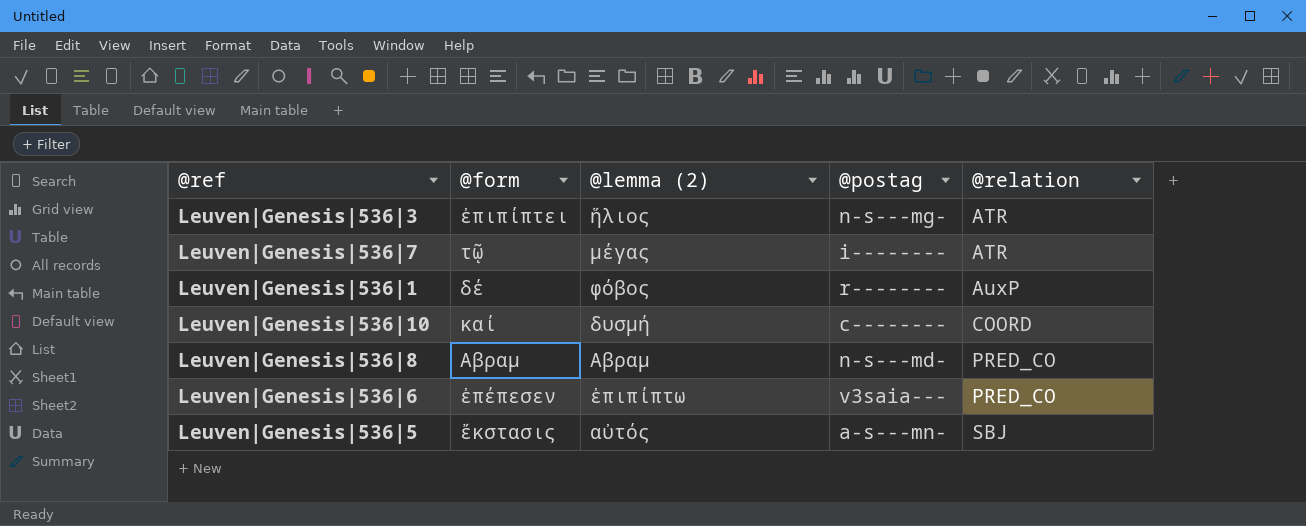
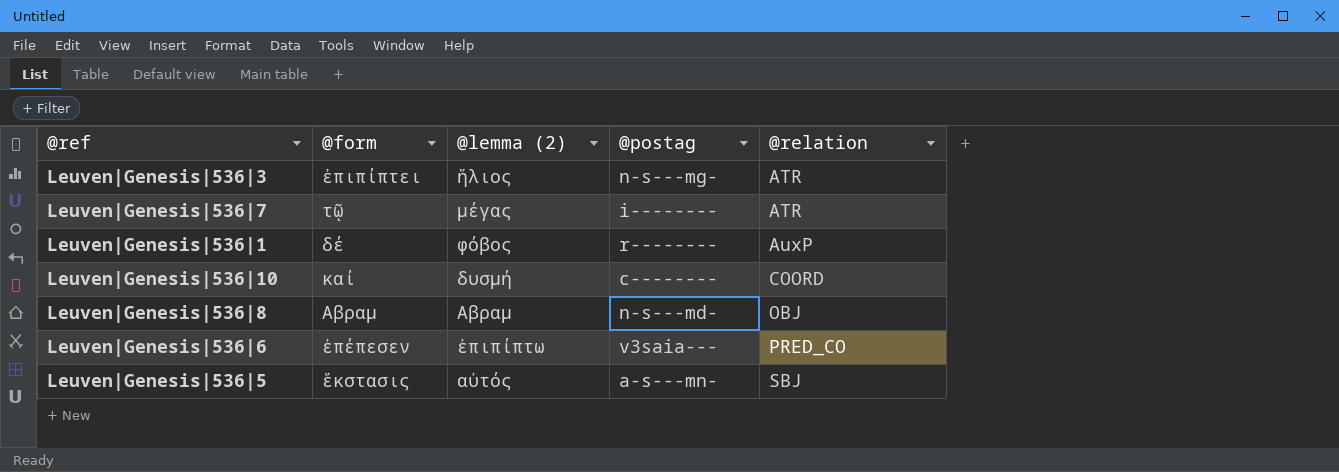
Leuven|Genesis|536|8 | @relation: PRED_CO -> OBJ

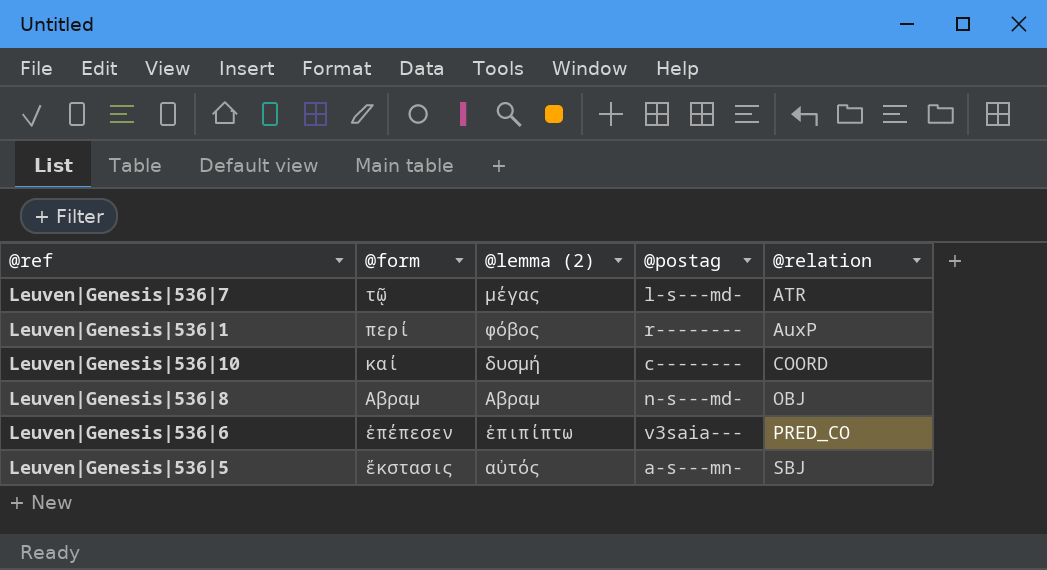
row Leuven|Genesis|536|3: ἐπιπίπτει | ἥλιος | n-s---mg- | ATR -> none
Leuven|Genesis|536|7 | @postag: i-------- -> l-s---md-
Leuven|Genesis|536|1 | @form: δέ -> περί

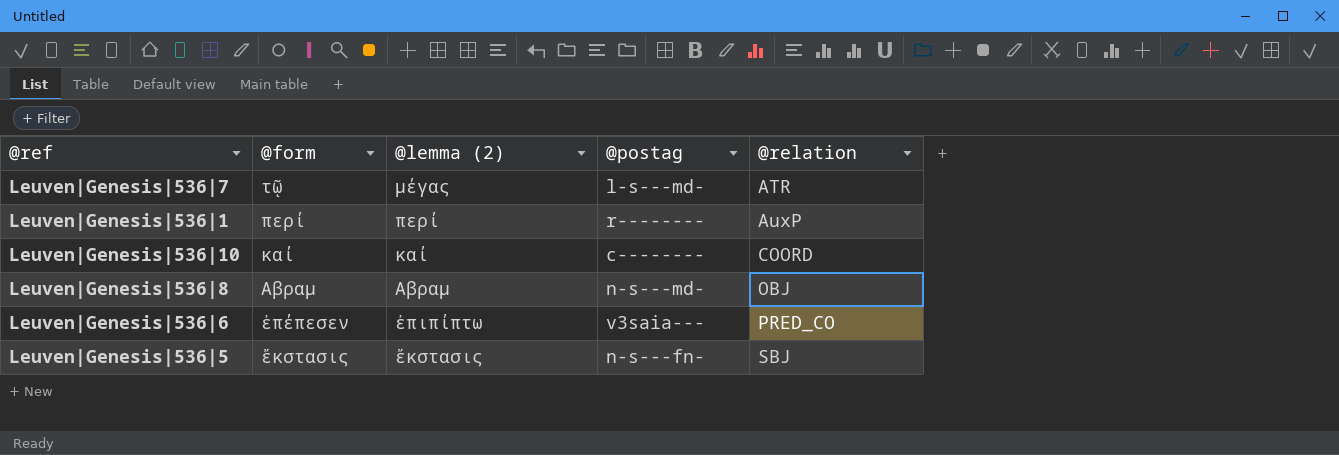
Leuven|Genesis|536|1 | @lemma (2): φόβος -> περί
Leuven|Genesis|536|10 | @lemma (2): δυσμή -> καί
Leuven|Genesis|536|5 | @lemma (2): αὐτός -> ἔκστασις
Leuven|Genesis|536|5 | @postag: a-s---mn- -> n-s---fn-

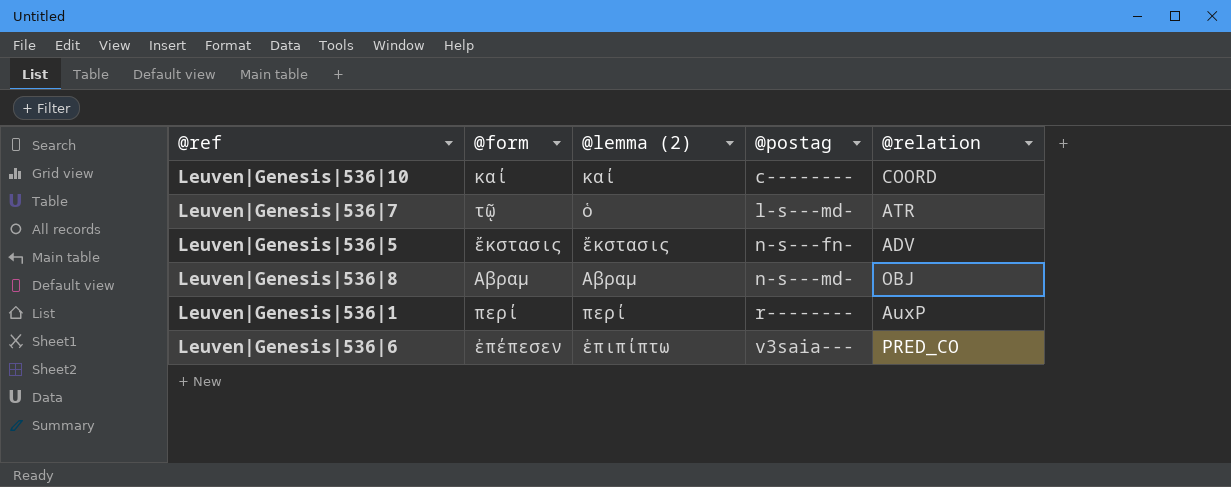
row order: @relation ascending -> @postag ascending
Leuven|Genesis|536|7 | @lemma (2): μέγας -> ὁ
Leuven|Genesis|536|5 | @relation: SBJ -> ADV

